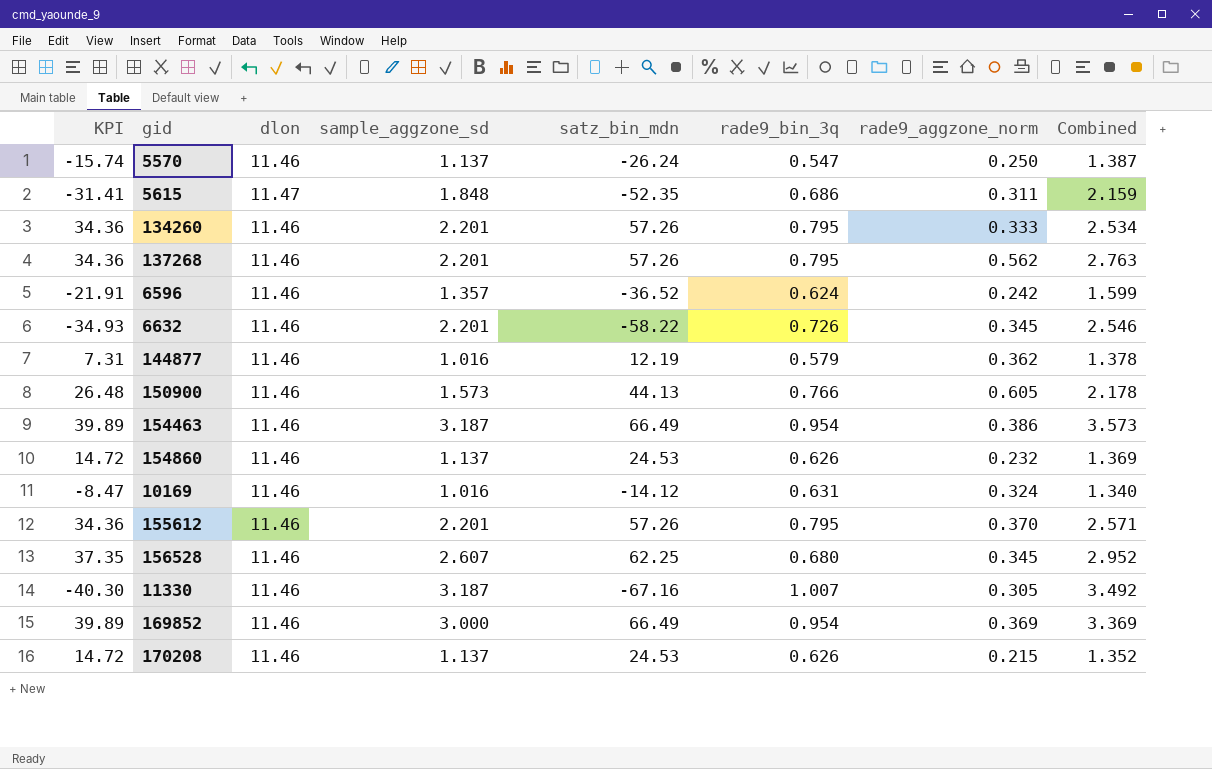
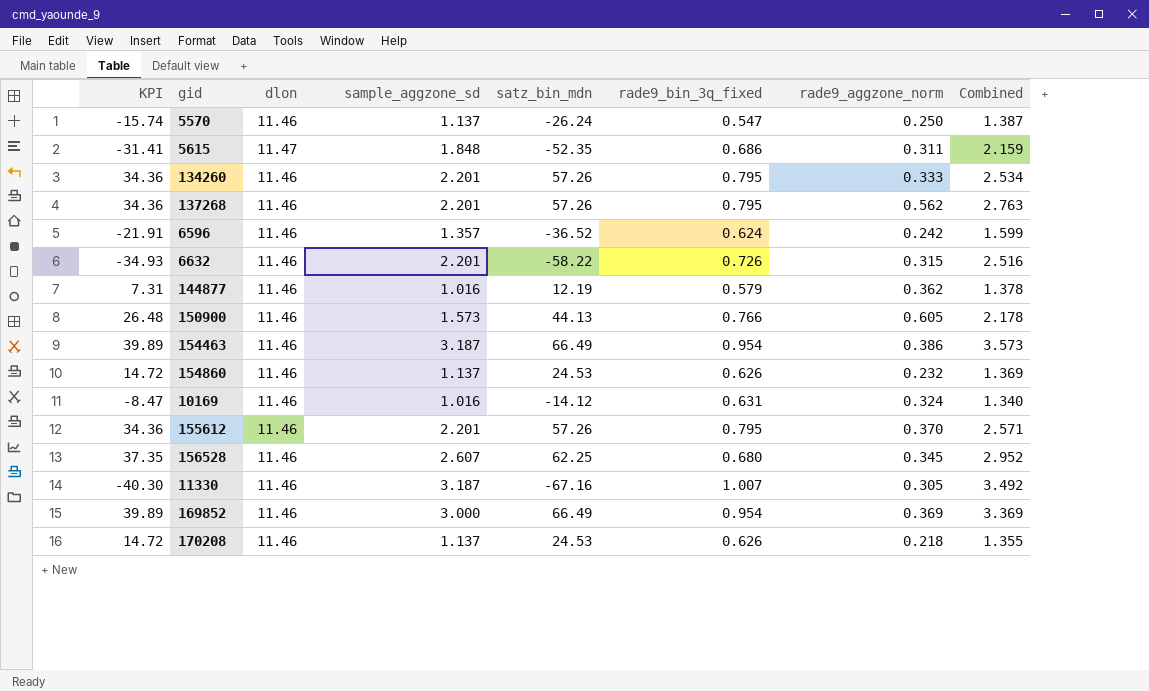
column name: rade9_bin_3q -> rade9_bin_3q_fixed
6632 | rade9_aggzone_norm: 0.345 -> 0.315
6632 | Combined: 2.546 -> 2.516
170208 | rade9_aggzone_norm: 0.215 -> 0.218
170208 | Combined: 1.352 -> 1.355

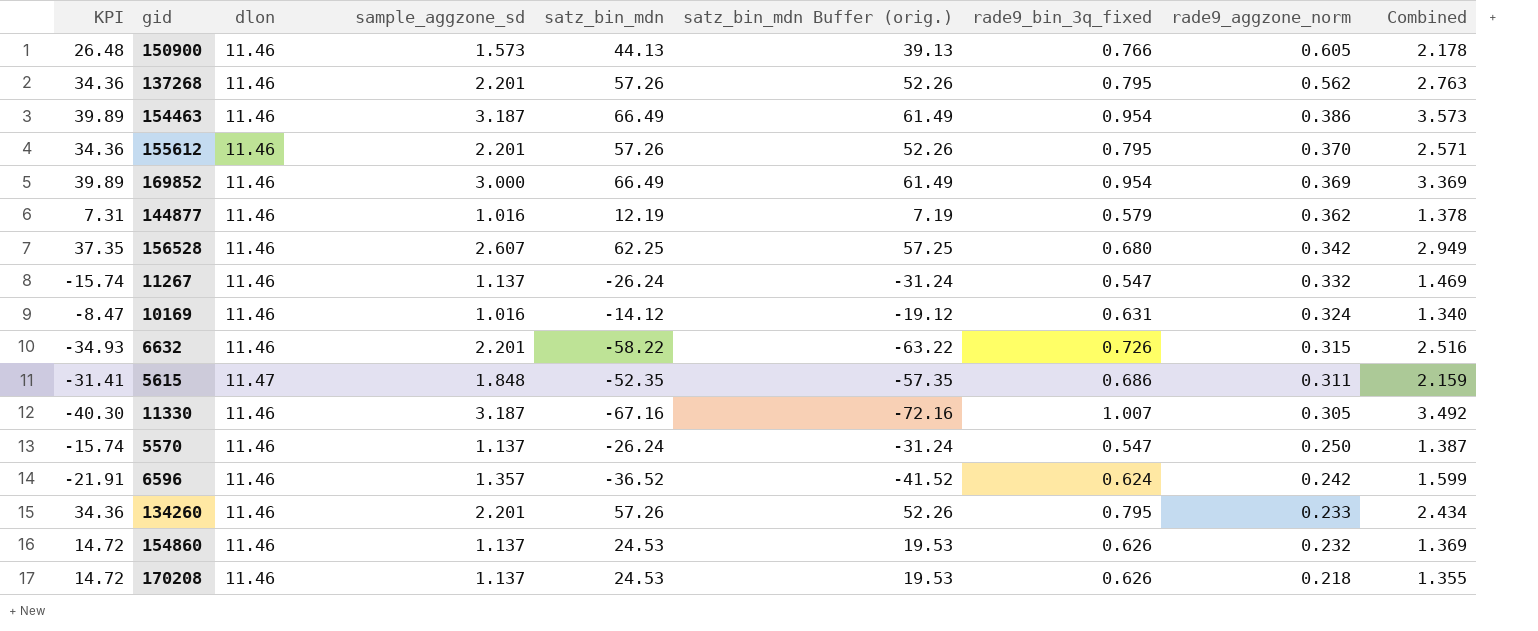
row order: none -> rade9_aggzone_norm descending
column satz_bin_mdn Buffer (orig.) | formula: none -> [satz_bin_mdn] - 5
156528 | rade9_aggzone_norm: 0.345 -> 0.342
156528 | Combined: 2.952 -> 2.949
row 11267: none -> -15.74 | 11.46 | 1.137 | -26.24 | -31.24 | 0.547 | 0.332 | 1.469
134260 | rade9_aggzone_norm: 0.333 -> 0.233
134260 | Combined: 2.534 -> 2.434

